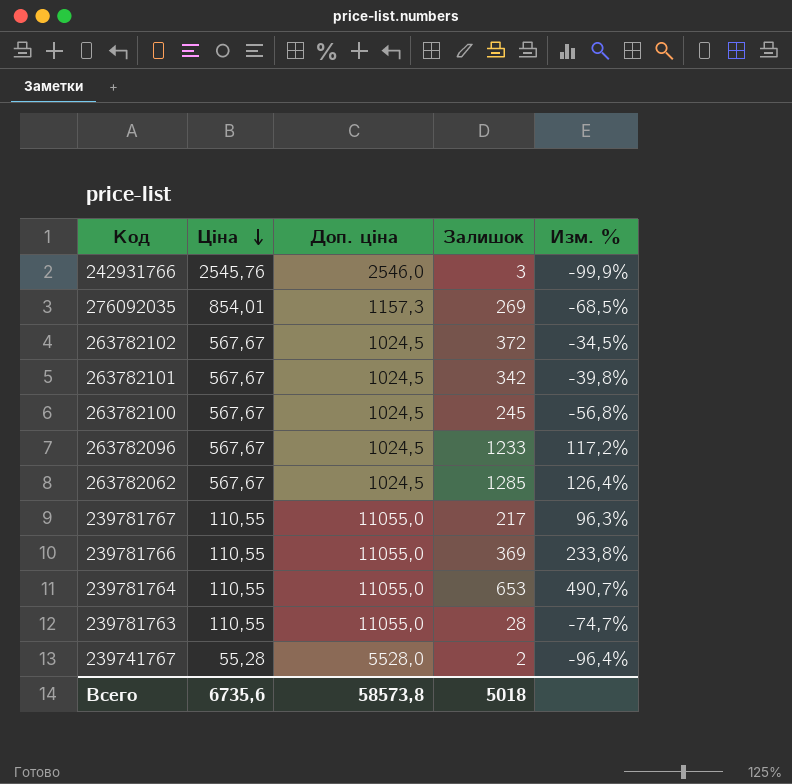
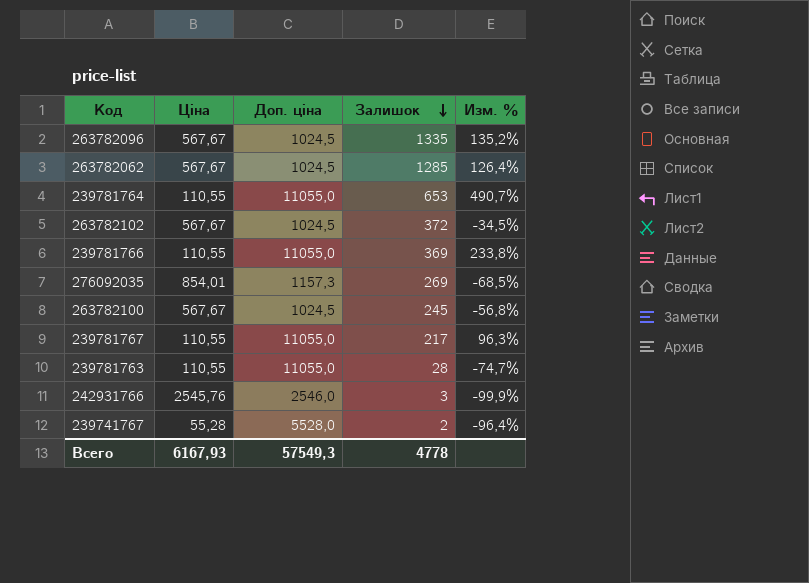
row order: Ціна descending -> Залишок descending
row 263782101: 567,67 | 1024,5 | 342 | -39,8% -> none
263782096 | Залишок: 1233 -> 1335
263782096 | Изм. %: 117,2% -> 135,2%
Всего | Ціна: 6735,6 -> 6167,93
Всего | Доп. ціна: 58573,8 -> 57549,3
Всего | Залишок: 5018 -> 4778

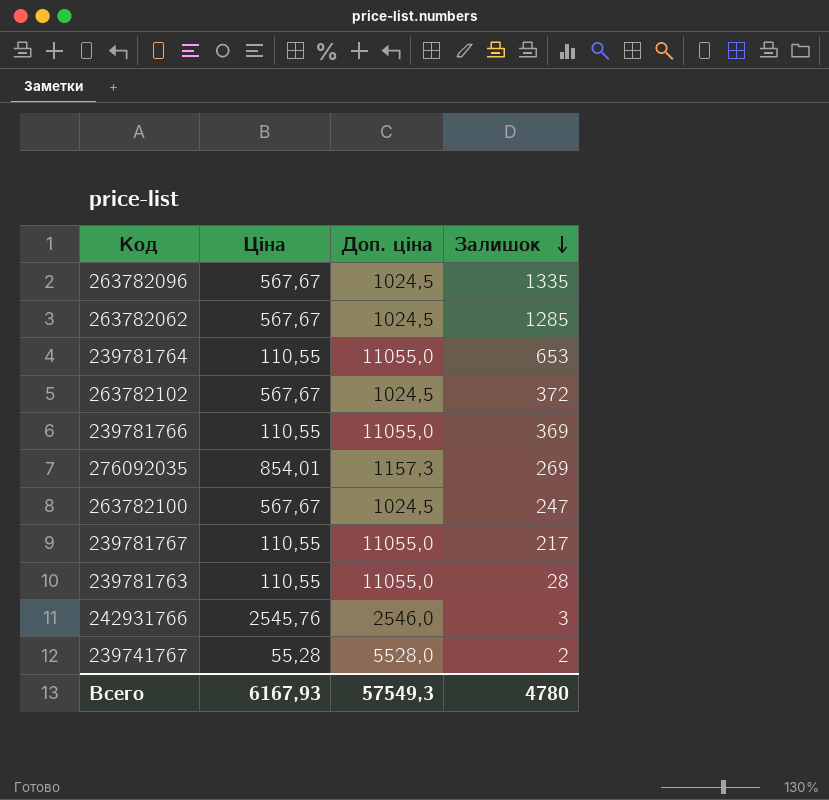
column Изм. % | formula: ([Залишок] - [Ціна]) / [Ціна] -> none
263782100 | Залишок: 245 -> 247
Всего | Залишок: 4778 -> 4780

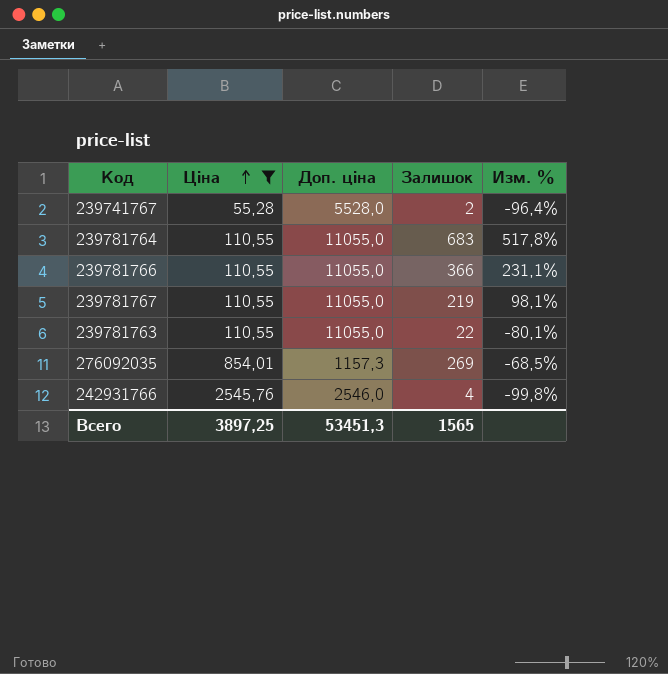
filter: none -> Ціна != 567,67
row order: Залишок descending -> Ціна ascending
column Изм. % | formula: none -> ([Залишок] - [Ціна]) / [Ціна]
239781764 | Залишок: 653 -> 683
239781766 | Залишок: 369 -> 366
239781767 | Залишок: 217 -> 219
239781763 | Залишок: 28 -> 22
242931766 | Залишок: 3 -> 4
Всего | Ціна: 6167,93 -> 3897,25
Всего | Доп. ціна: 57549,3 -> 53451,3
Всего | Залишок: 4780 -> 1565

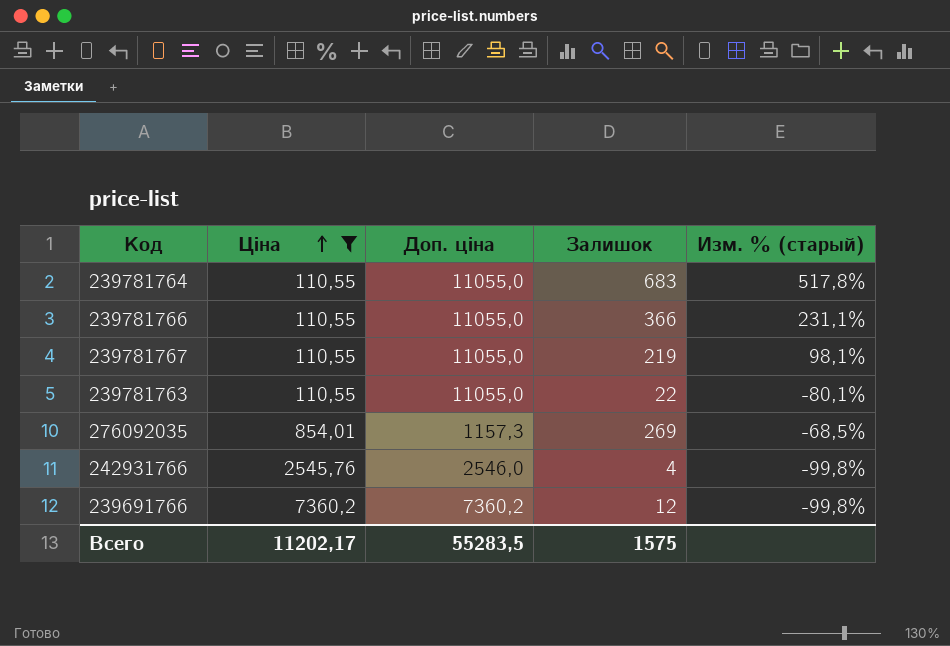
column name: Изм. % -> Изм. % (старый)
row 239741767: 55,28 | 5528,0 | 2 | -96,4% -> none
row 239691766: none -> 7360,2 | 7360,2 | 12 | -99,8%
Всего | Ціна: 3897,25 -> 11202,17
Всего | Доп. ціна: 53451,3 -> 55283,5
Всего | Залишок: 1565 -> 1575

